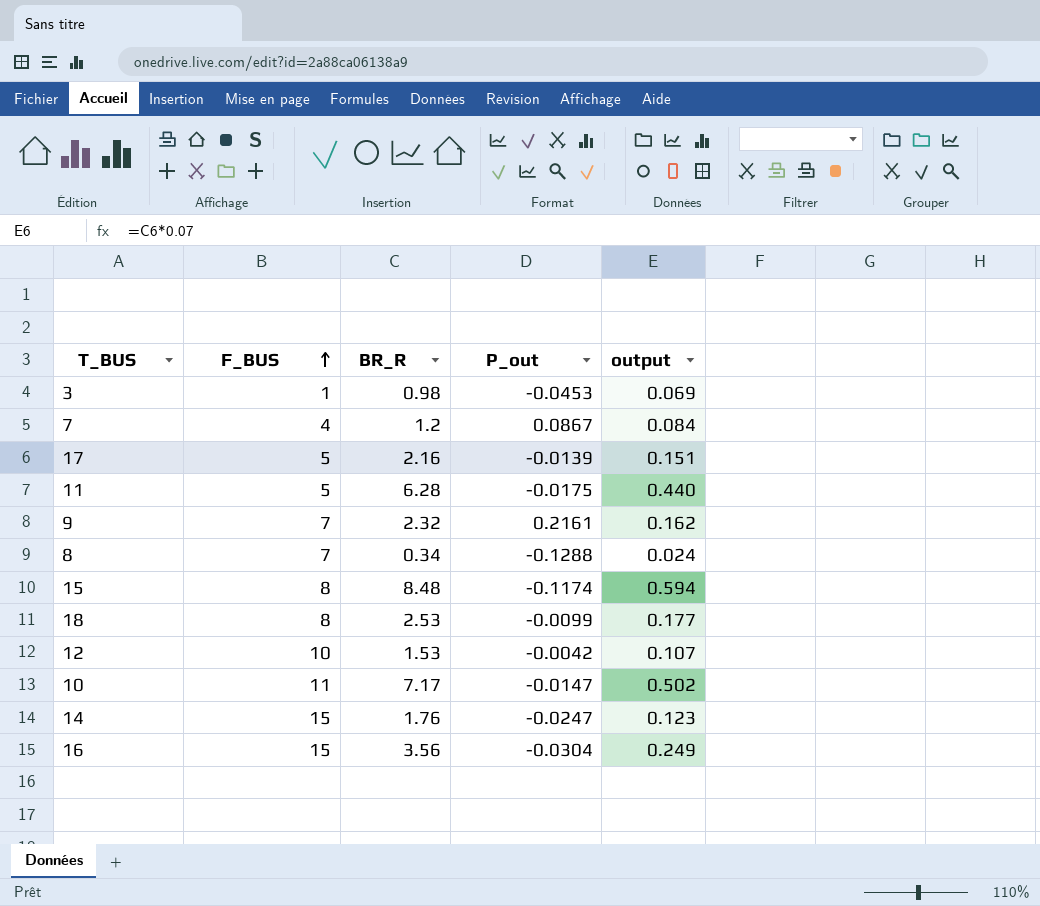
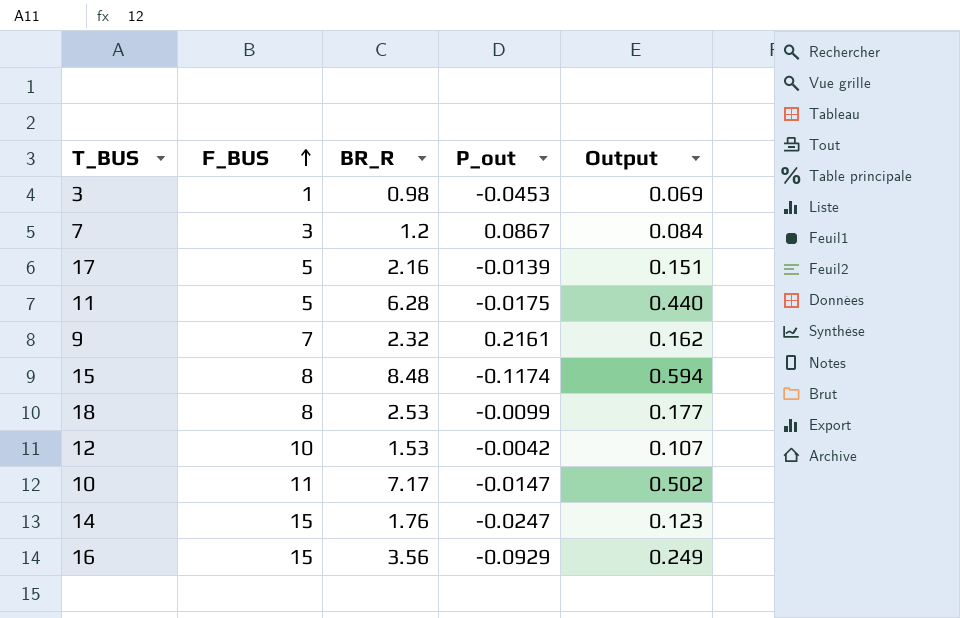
column name: output -> Output
row 8: 7 | 0.34 | -0.1288 | 0.024 -> none
7 | F_BUS: 4 -> 3
16 | P_out: -0.0304 -> -0.0929

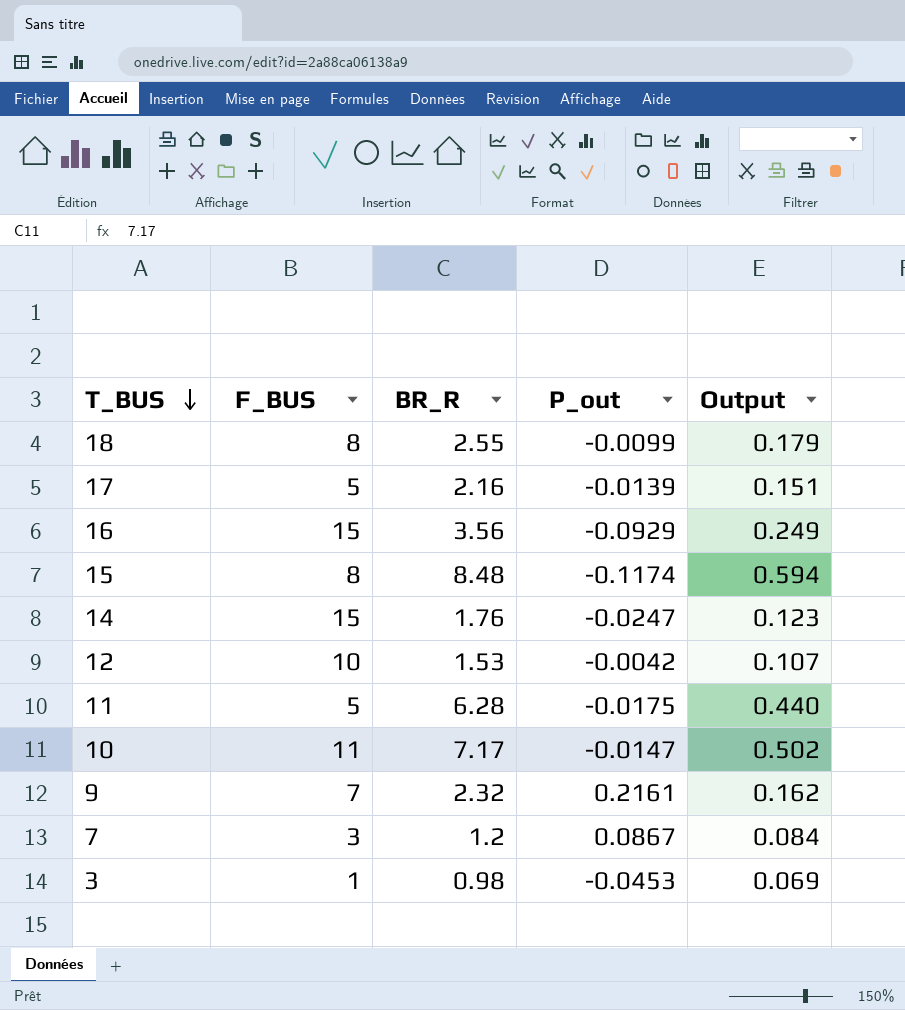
row order: F_BUS ascending -> T_BUS descending
18 | BR_R: 2.53 -> 2.55
18 | Output: 0.177 -> 0.179

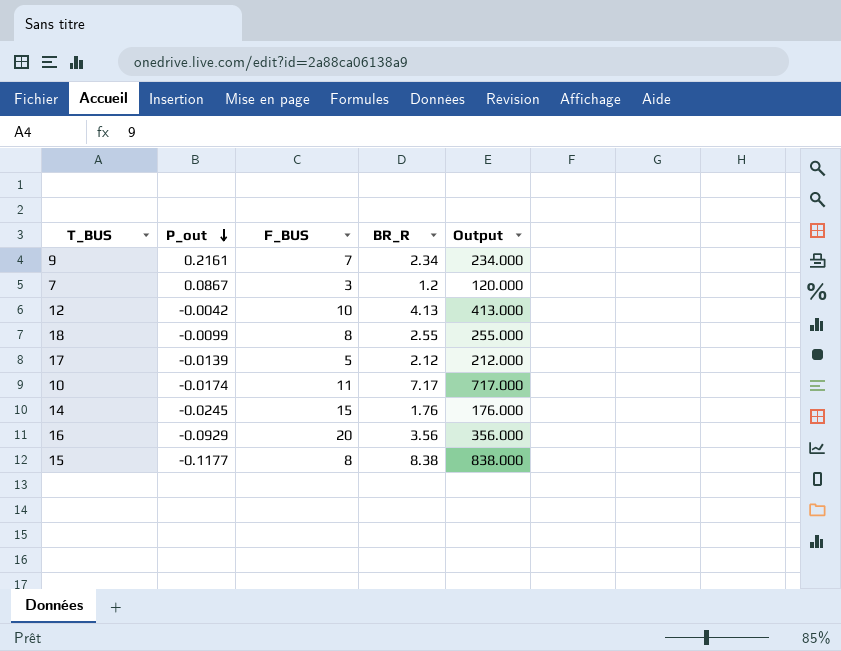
row order: T_BUS descending -> P_out descending
column P_out | position: 4 -> 2
column Output | formula: [BR_R] * 0.07 -> [BR_R] * 100
row 11: 5 | 6.28 | -0.0175 | 0.440 -> none
row 3: 1 | 0.98 | -0.0453 | 0.069 -> none
9 | BR_R: 2.32 -> 2.34
12 | BR_R: 1.53 -> 4.13
17 | BR_R: 2.16 -> 2.12
10 | P_out: -0.0147 -> -0.0174
14 | P_out: -0.0247 -> -0.0245
16 | F_BUS: 15 -> 20
15 | P_out: -0.1174 -> -0.1177
15 | BR_R: 8.48 -> 8.38

